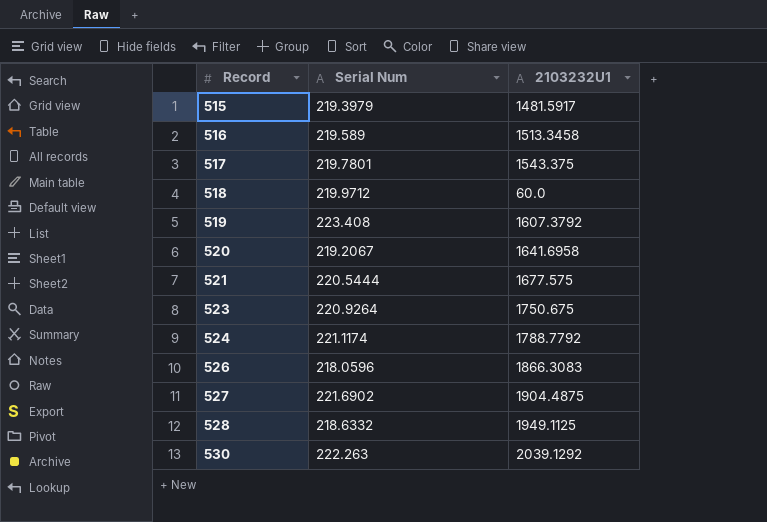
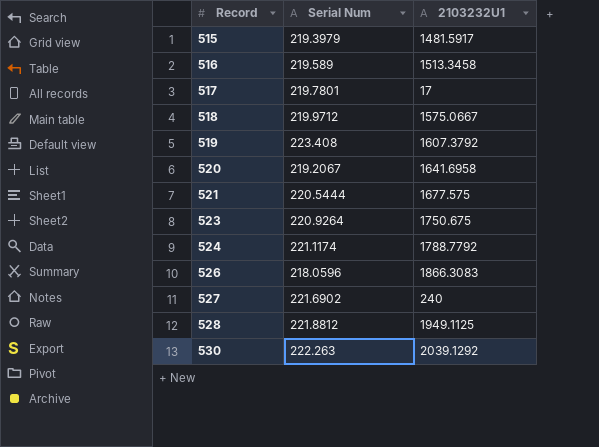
517 | 2103232U1: 1543.375 -> 17
518 | 2103232U1: 60.0 -> 1575.0667
527 | 2103232U1: 1904.4875 -> 240
528 | Serial Num: 218.6332 -> 221.8812

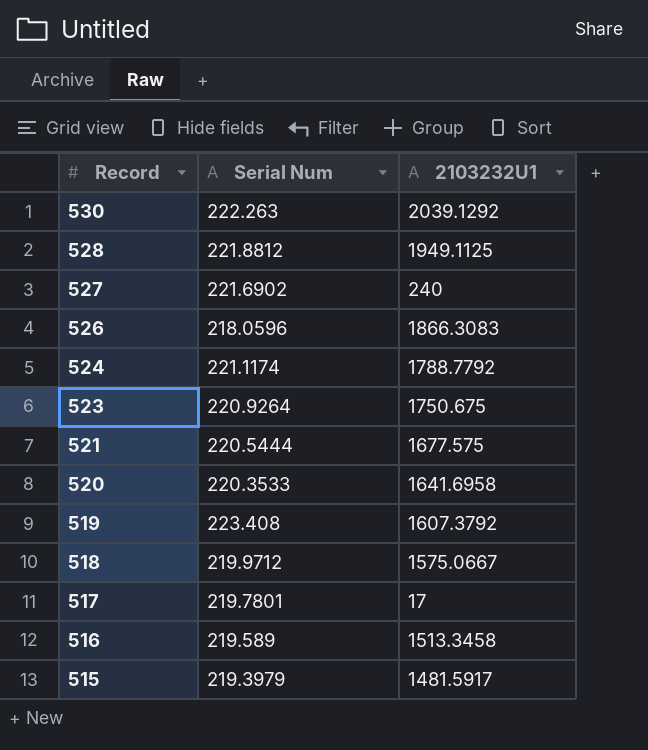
row order: Record ascending -> Record descending
520 | Serial Num: 219.2067 -> 220.3533

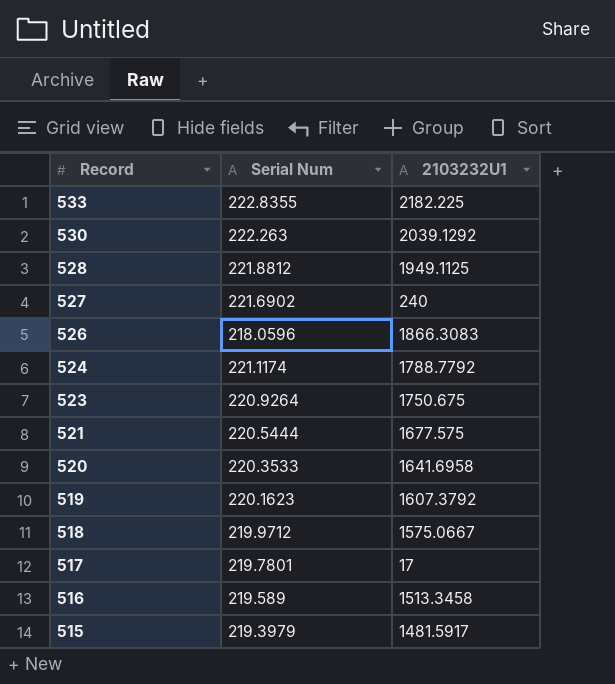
row 533: none -> 222.8355 | 2182.225
519 | Serial Num: 223.408 -> 220.1623

